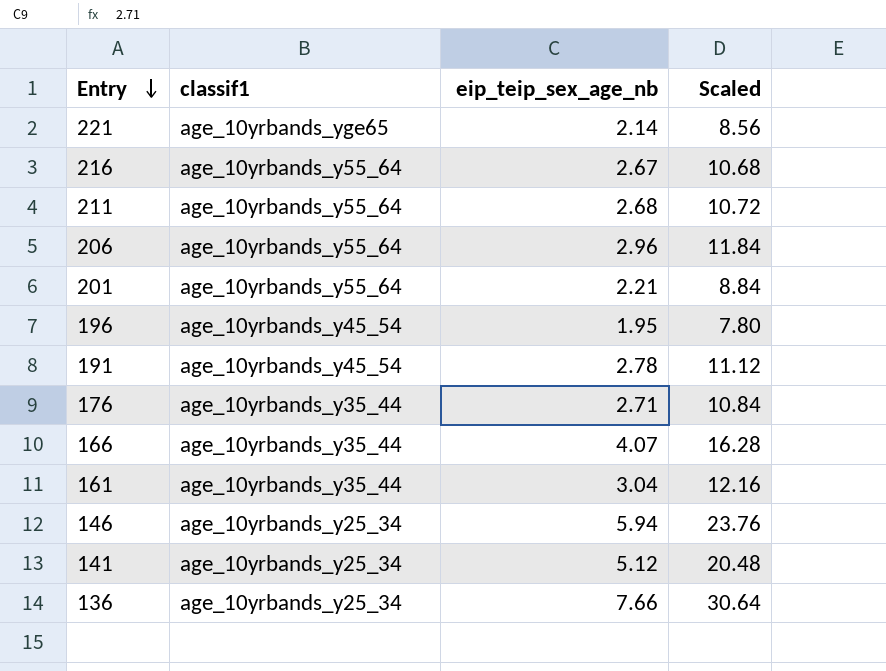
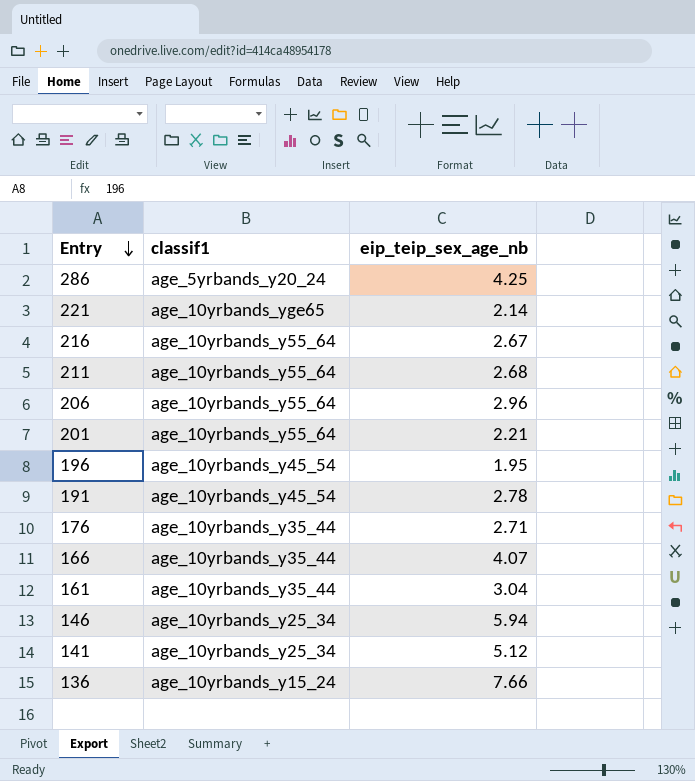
column Scaled | formula: [eip_teip_sex_age_nb] * 4 -> none
row 286: none -> age_5yrbands_y20_24 | 4.25
136 | classif1: age_10yrbands_y25_34 -> age_10yrbands_y15_24

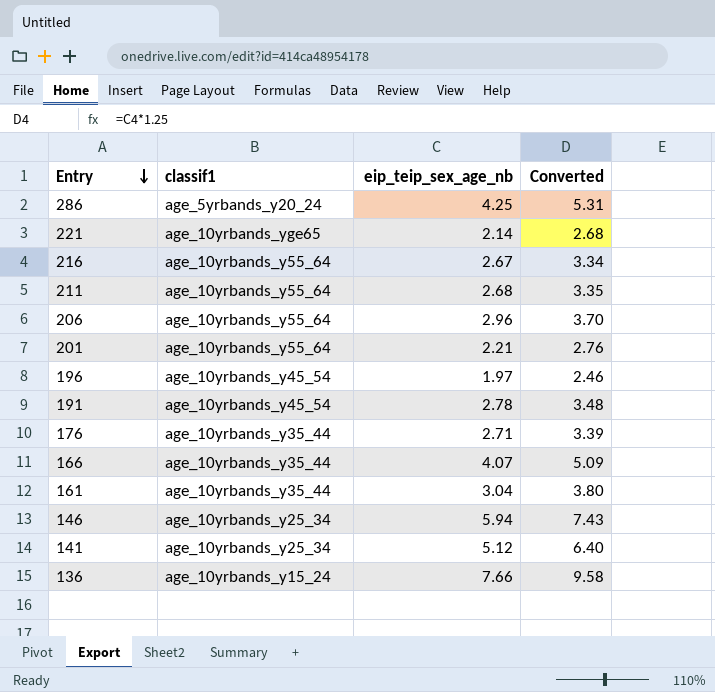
column Converted | formula: none -> [eip_teip_sex_age_nb] * 1.25
196 | eip_teip_sex_age_nb: 1.95 -> 1.97

